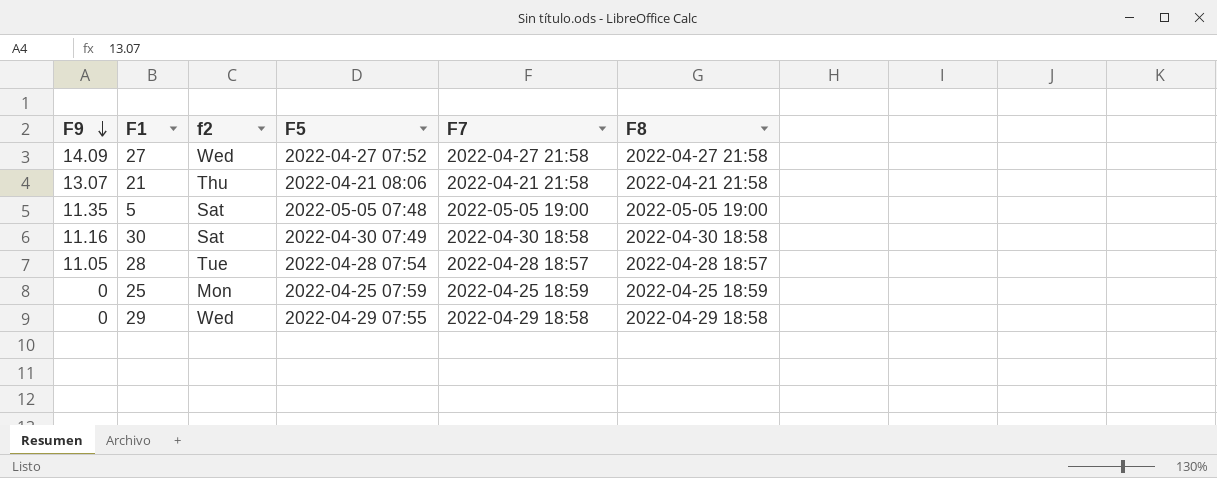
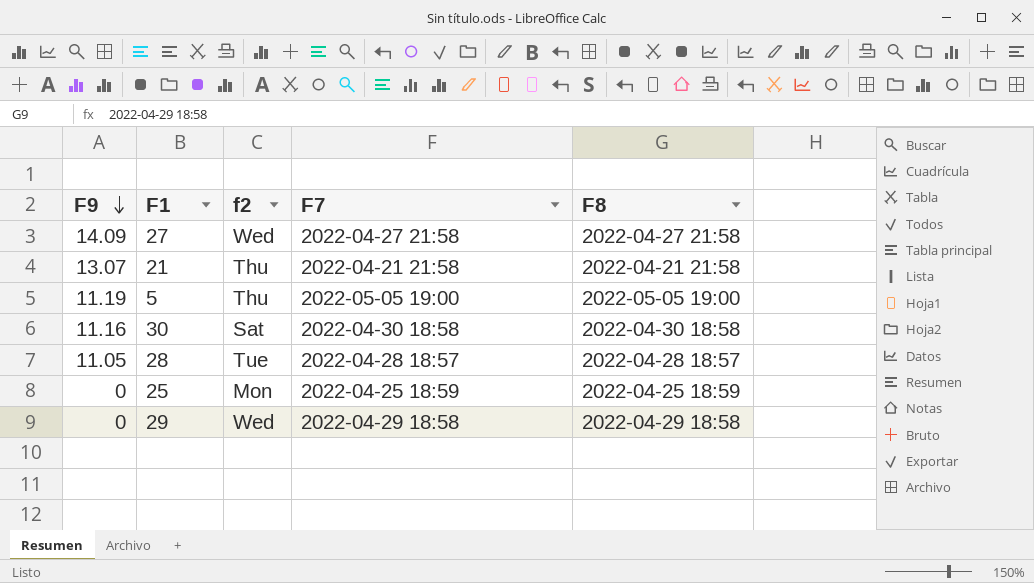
column F5 | position: 4 -> none
5 | F9: 11.35 -> 11.19
5 | f2: Sat -> Thu

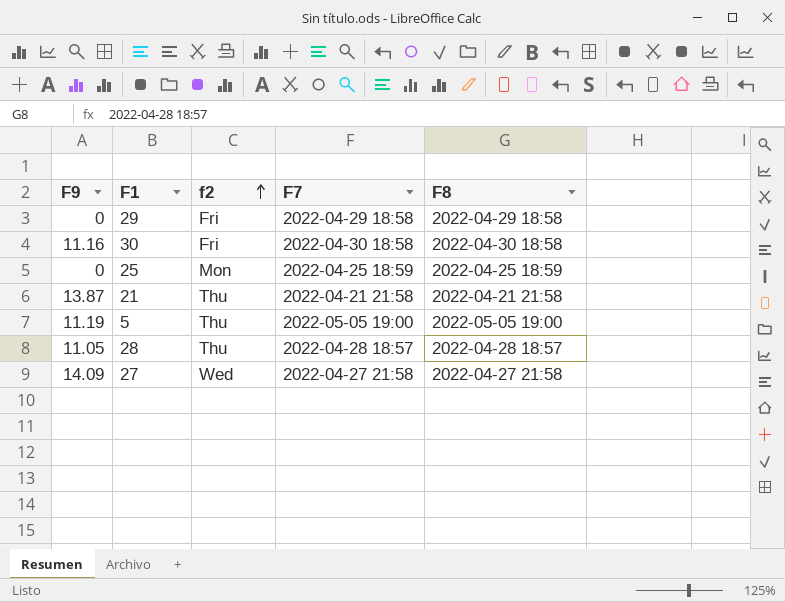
row order: F9 descending -> f2 ascending
29 | f2: Wed -> Fri
30 | f2: Sat -> Fri
21 | F9: 13.07 -> 13.87
28 | f2: Tue -> Thu

